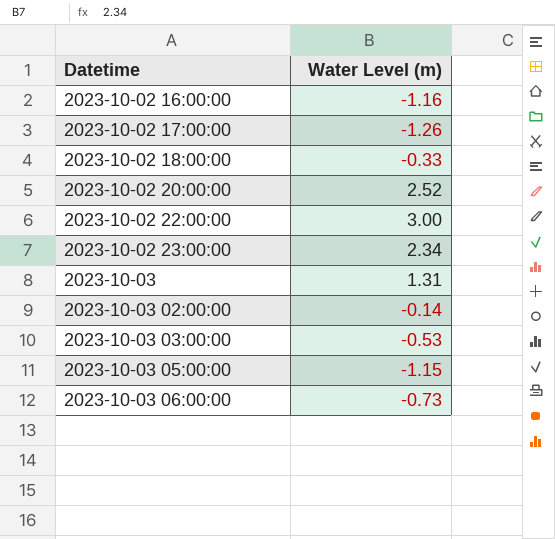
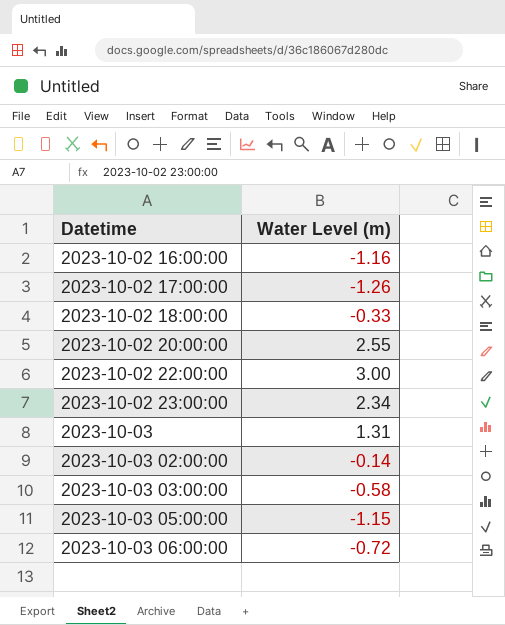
2023-10-02 20:00:00 | Water Level (m): 2.52 -> 2.55
2023-10-03 03:00:00 | Water Level (m): -0.53 -> -0.58
2023-10-03 06:00:00 | Water Level (m): -0.73 -> -0.72

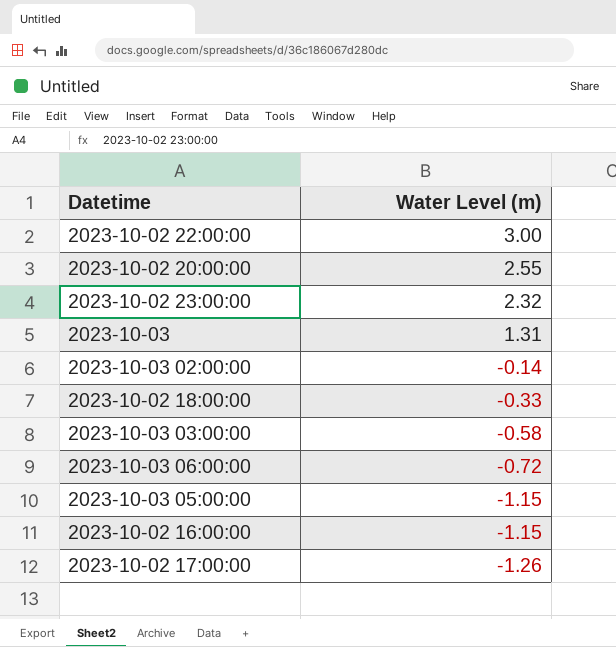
row order: Datetime ascending -> Water Level (m) descending
2023-10-02 23:00:00 | Water Level (m): 2.34 -> 2.32
2023-10-02 16:00:00 | Water Level (m): -1.16 -> -1.15

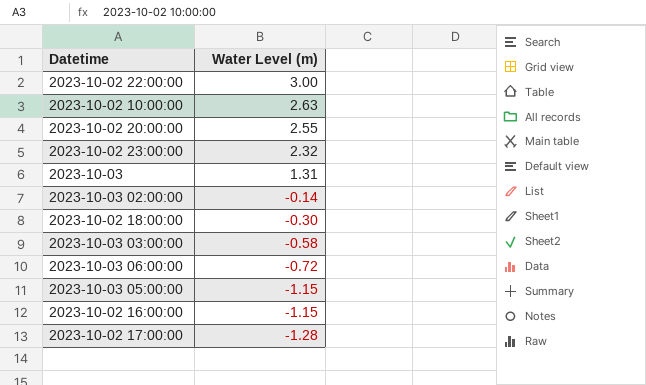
row 2023-10-02 10:00:00: none -> 2.63
2023-10-02 18:00:00 | Water Level (m): -0.33 -> -0.30
2023-10-02 17:00:00 | Water Level (m): -1.26 -> -1.28

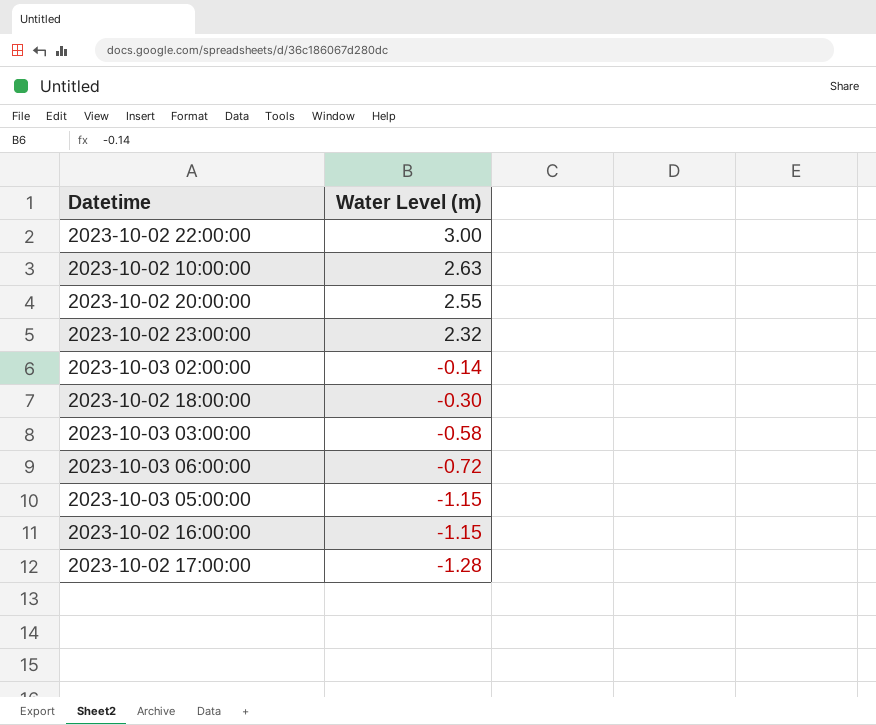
row 2023-10-03: 1.31 -> none

